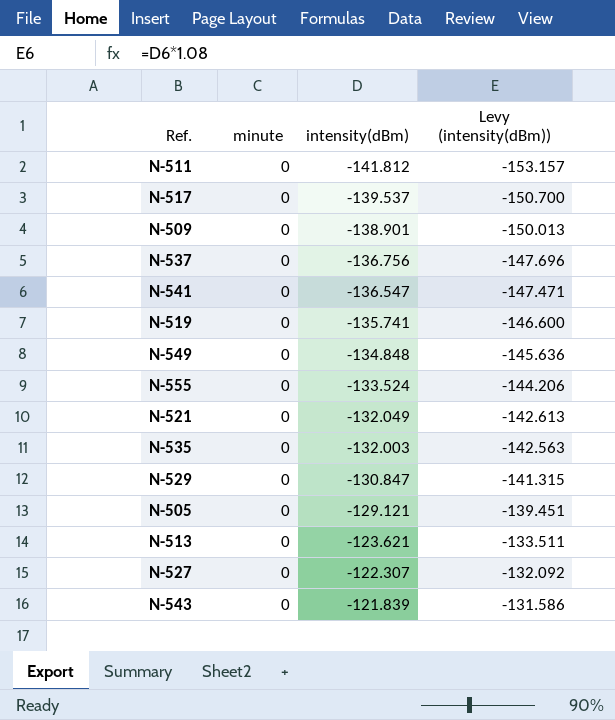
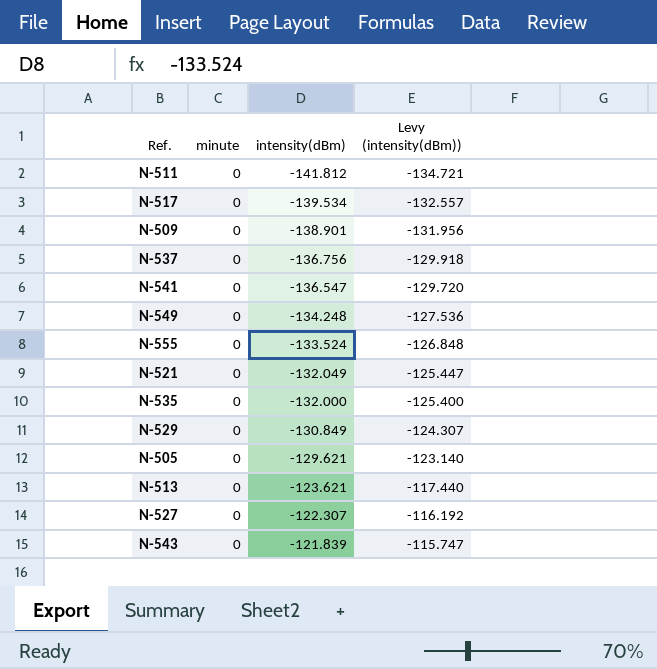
column Levy (intensity(dBm)) | formula: [intensity(dBm)] * 1.08 -> [intensity(dBm)] * 0.95
row N-519: 0 | -135.741 | -146.600 -> none
N-517 | intensity(dBm): -139.537 -> -139.534
N-549 | intensity(dBm): -134.848 -> -134.248
N-535 | intensity(dBm): -132.003 -> -132.000
N-529 | intensity(dBm): -130.847 -> -130.849
N-505 | intensity(dBm): -129.121 -> -129.621

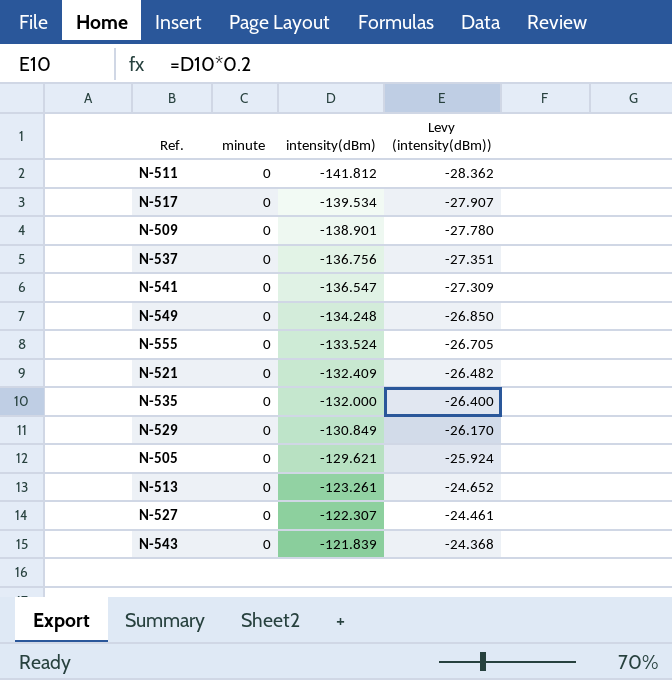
column Levy (intensity(dBm)) | formula: [intensity(dBm)] * 0.95 -> [intensity(dBm)] * 0.2
N-521 | intensity(dBm): -132.049 -> -132.409
N-513 | intensity(dBm): -123.621 -> -123.261

